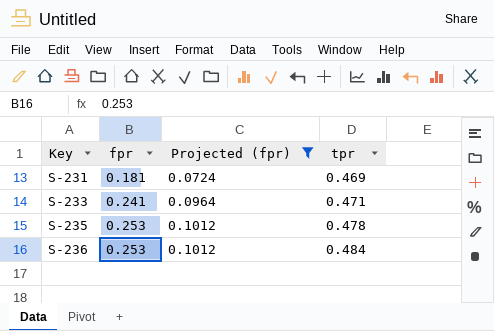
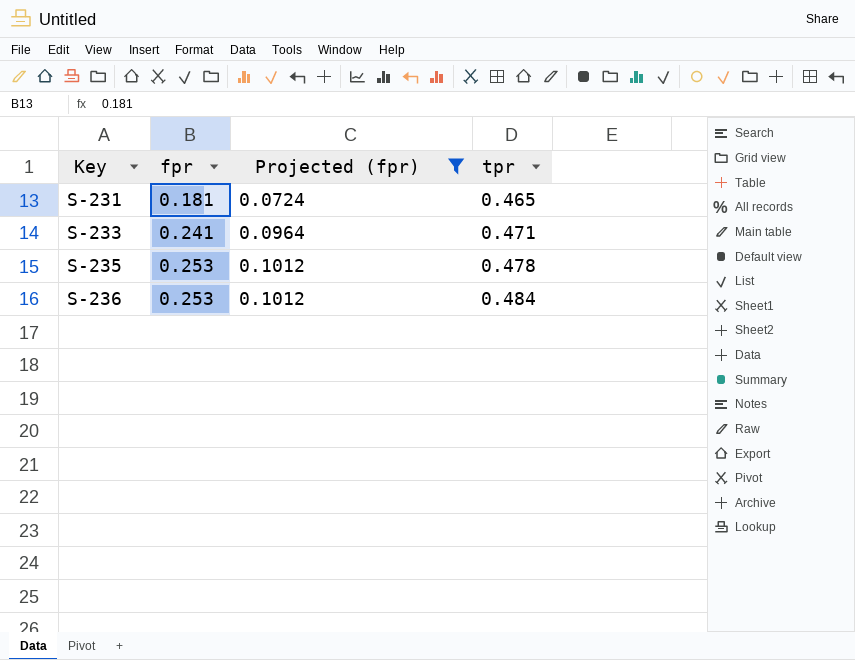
S-231 | tpr: 0.469 -> 0.465

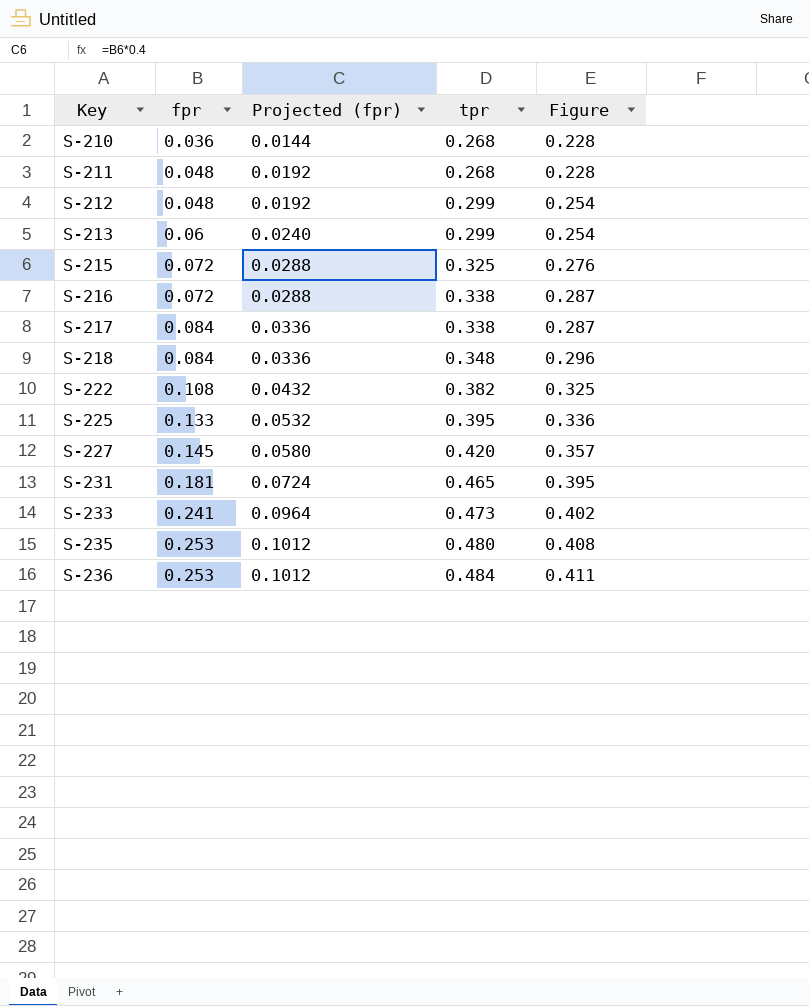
filter: Projected (fpr) >= 0.0724 -> none
column Figure | formula: none -> [tpr] * 0.85
S-233 | tpr: 0.471 -> 0.473
S-235 | tpr: 0.478 -> 0.480

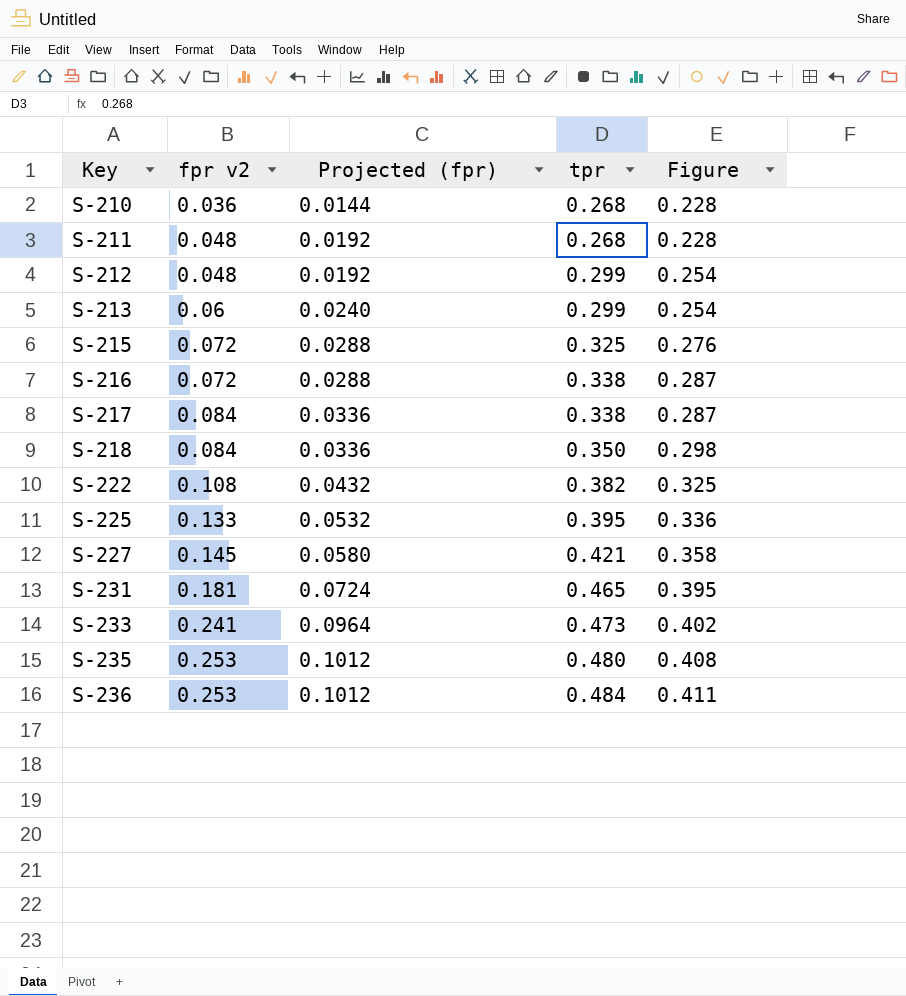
column name: fpr -> fpr v2
S-218 | tpr: 0.348 -> 0.350
S-218 | Figure: 0.296 -> 0.298
S-227 | tpr: 0.420 -> 0.421
S-227 | Figure: 0.357 -> 0.358

